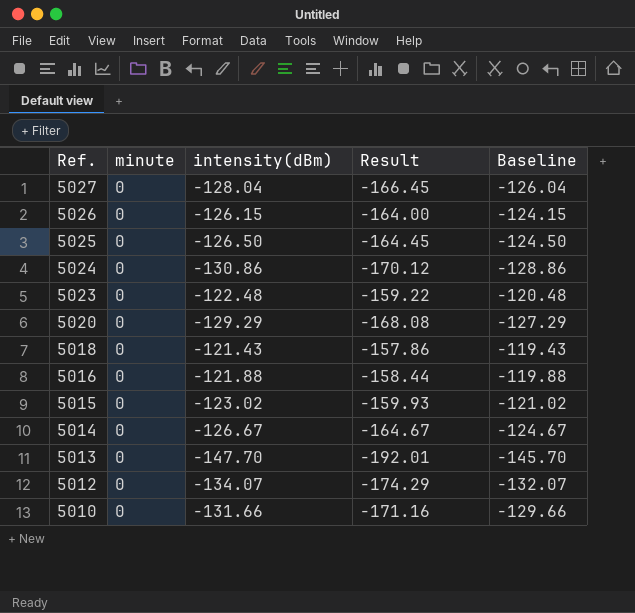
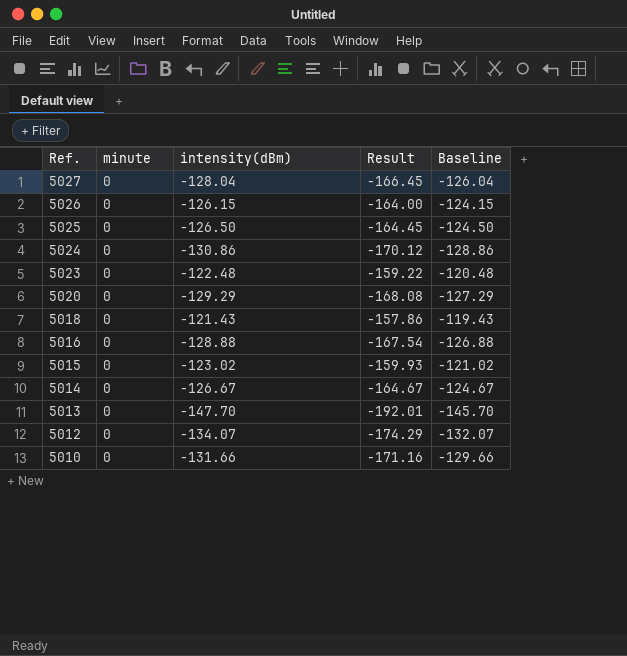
5016 | intensity(dBm): -121.88 -> -128.88
5016 | Result: -158.44 -> -167.54
5016 | Baseline: -119.88 -> -126.88

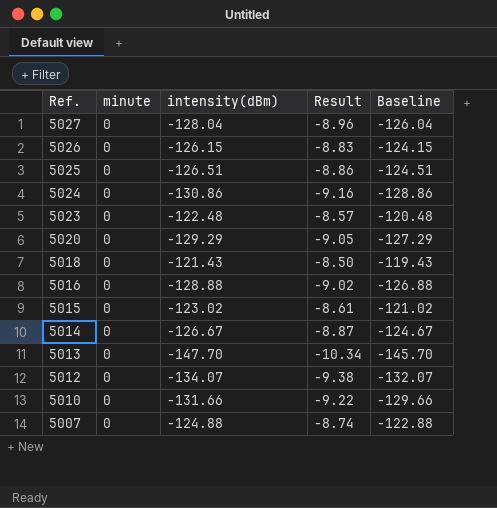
column Result | formula: [intensity(dBm)] * 1.3 -> [intensity(dBm)] * 0.07
5025 | intensity(dBm): -126.50 -> -126.51
5025 | Baseline: -124.50 -> -124.51
row 5007: none -> 0 | -124.88 | -8.74 | -122.88

